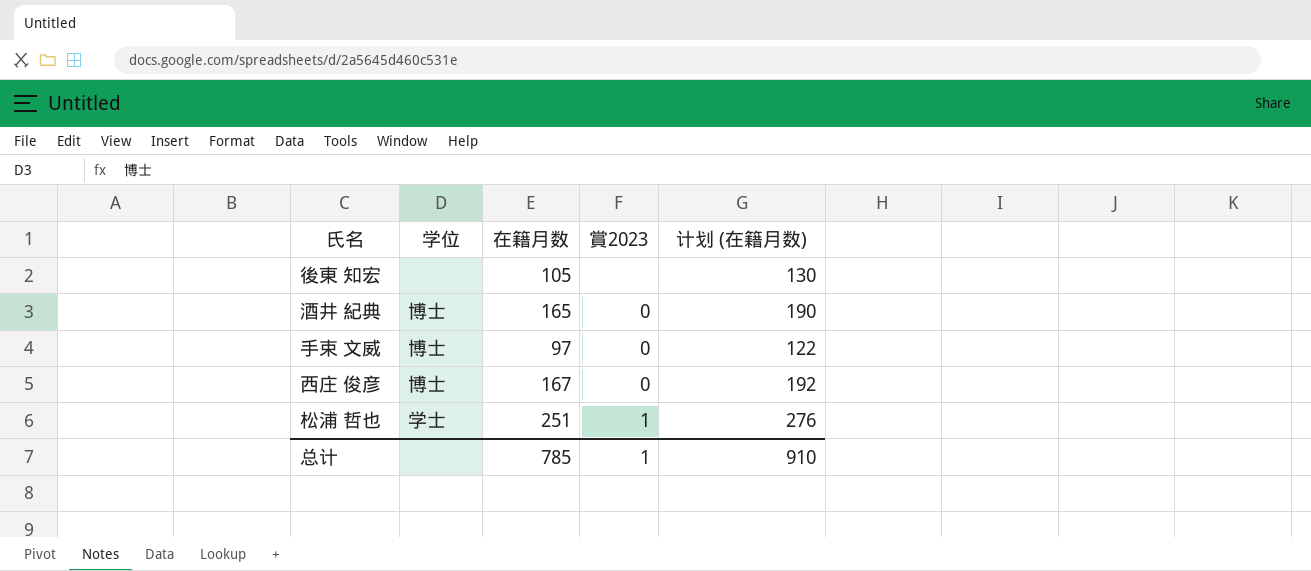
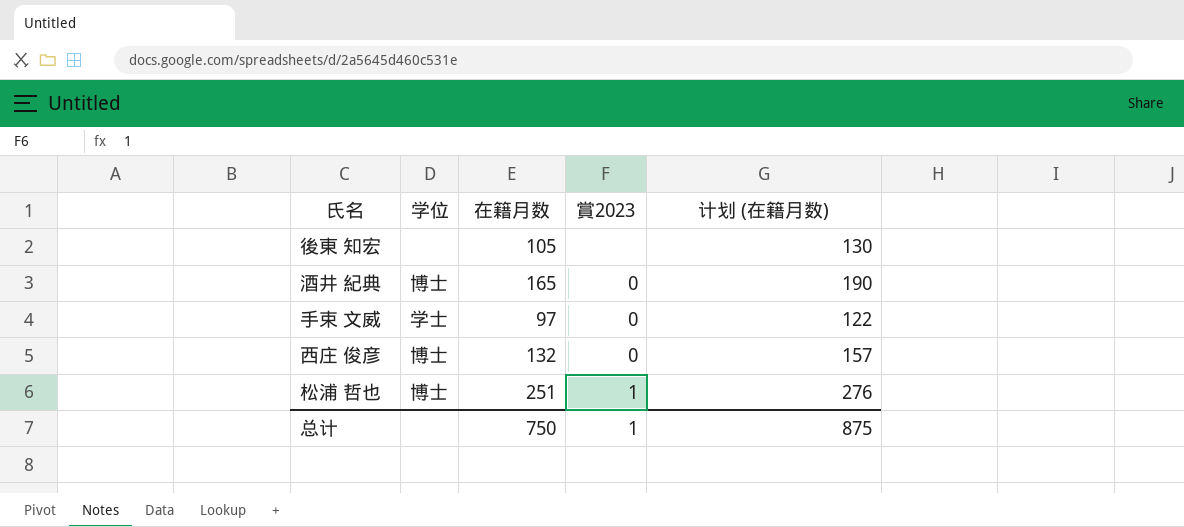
手束 文威 | 学位: 博士 -> 学士
西庄 俊彦 | 在籍月数: 167 -> 132
西庄 俊彦 | 计划 (在籍月数): 192 -> 157
松浦 哲也 | 学位: 学士 -> 博士
总计 | 在籍月数: 785 -> 750
总计 | 计划 (在籍月数): 910 -> 875

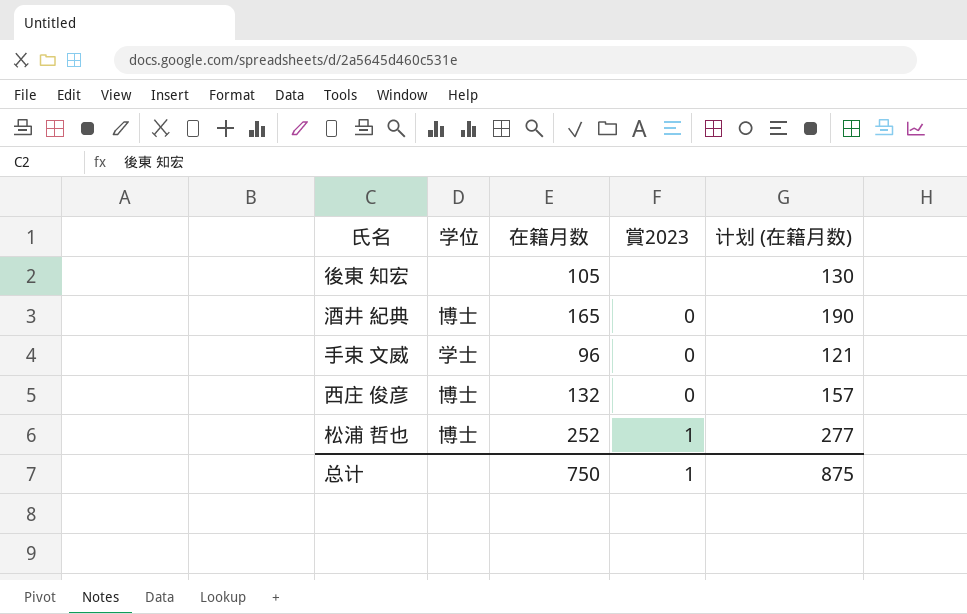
手束 文威 | 在籍月数: 97 -> 96
手束 文威 | 计划 (在籍月数): 122 -> 121
松浦 哲也 | 在籍月数: 251 -> 252
松浦 哲也 | 计划 (在籍月数): 276 -> 277

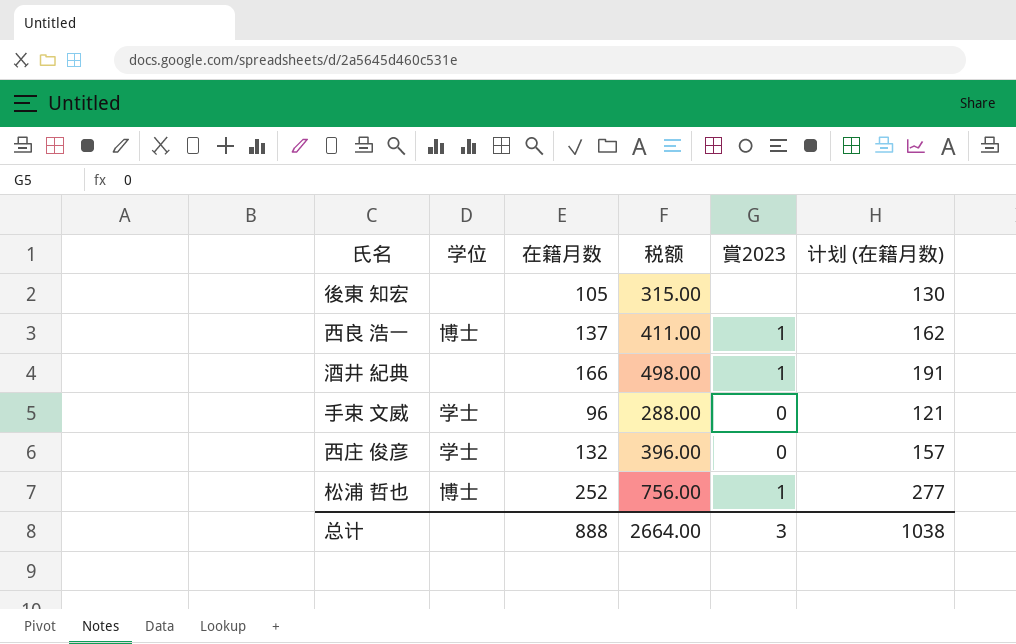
column 税额 | formula: none -> [在籍月数] * 3
row 西良 浩一: none -> 博士 | 137 | 411.00 | 1 | 162
酒井 紀典 | 学位: 博士 -> none
酒井 紀典 | 在籍月数: 165 -> 166
酒井 紀典 | 賞2023: 0 -> 1
酒井 紀典 | 计划 (在籍月数): 190 -> 191
西庄 俊彦 | 学位: 博士 -> 学士
总计 | 在籍月数: 750 -> 888
总计 | 賞2023: 1 -> 3
总计 | 计划 (在籍月数): 875 -> 1038

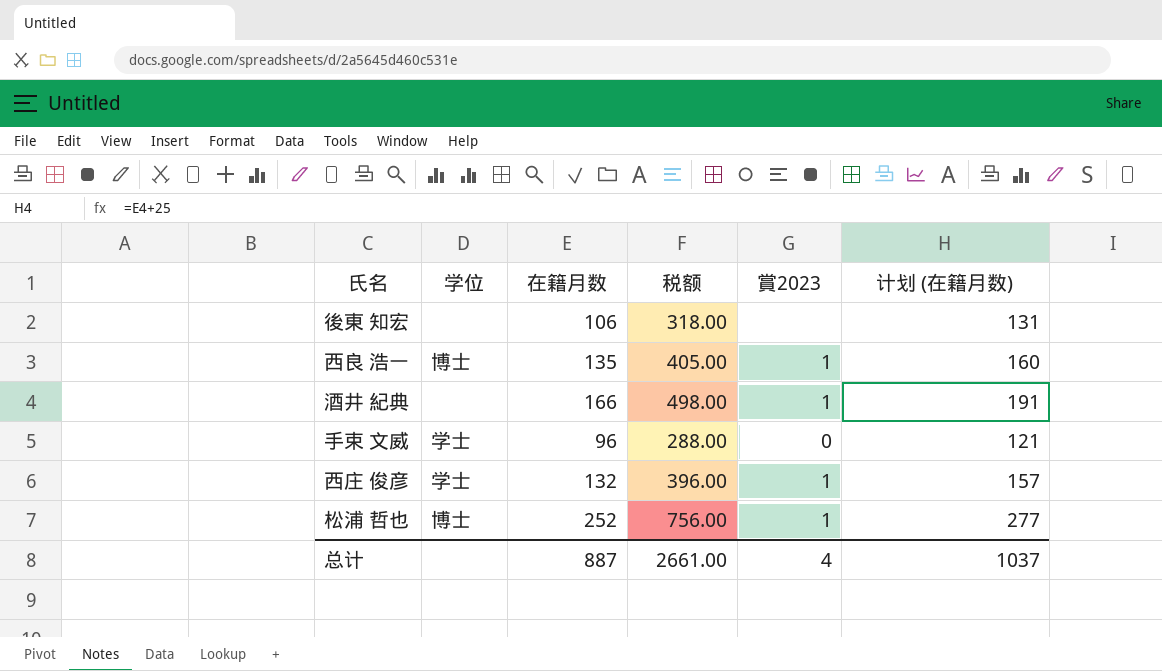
後東 知宏 | 在籍月数: 105 -> 106
後東 知宏 | 税额: 315.00 -> 318.00
後東 知宏 | 计划 (在籍月数): 130 -> 131
西良 浩一 | 在籍月数: 137 -> 135
西良 浩一 | 税额: 411.00 -> 405.00
西良 浩一 | 计划 (在籍月数): 162 -> 160
西庄 俊彦 | 賞2023: 0 -> 1
总计 | 在籍月数: 888 -> 887
总计 | 税额: 2664.00 -> 2661.00
总计 | 賞2023: 3 -> 4
总计 | 计划 (在籍月数): 1038 -> 1037

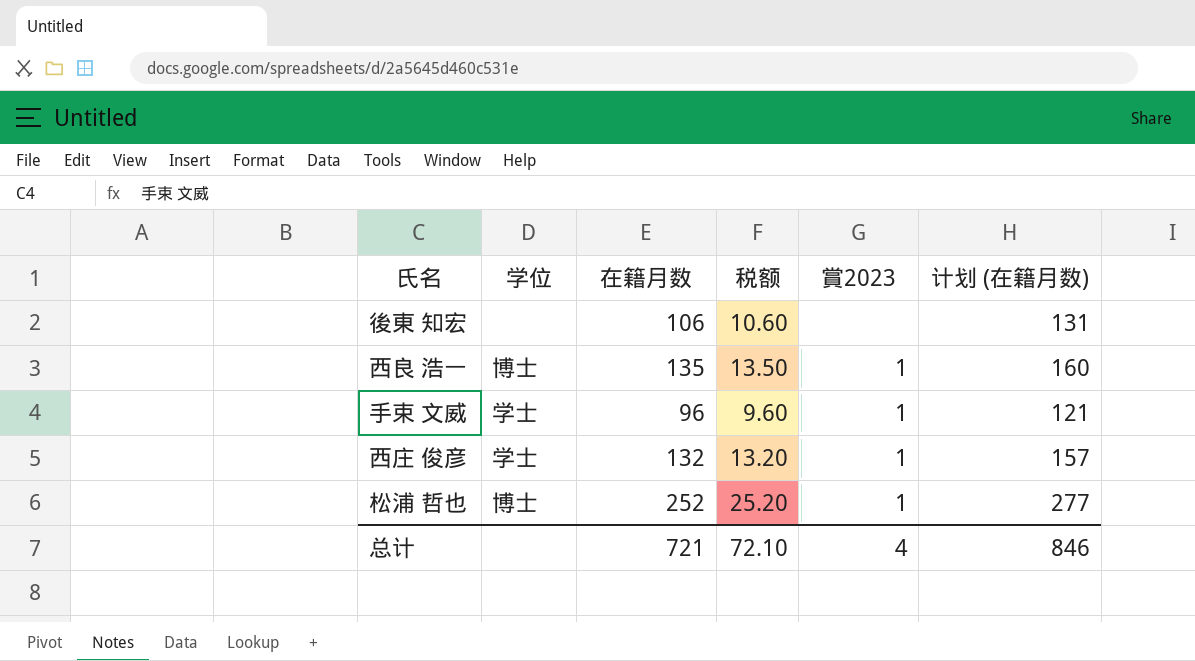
column 税额 | formula: [在籍月数] * 3 -> [在籍月数] * 0.1
row 酒井 紀典: none | 166 | 498.00 | 1 | 191 -> none
手束 文威 | 賞2023: 0 -> 1
总计 | 在籍月数: 887 -> 721
总计 | 税额: 2661.00 -> 72.10
总计 | 计划 (在籍月数): 1037 -> 846

